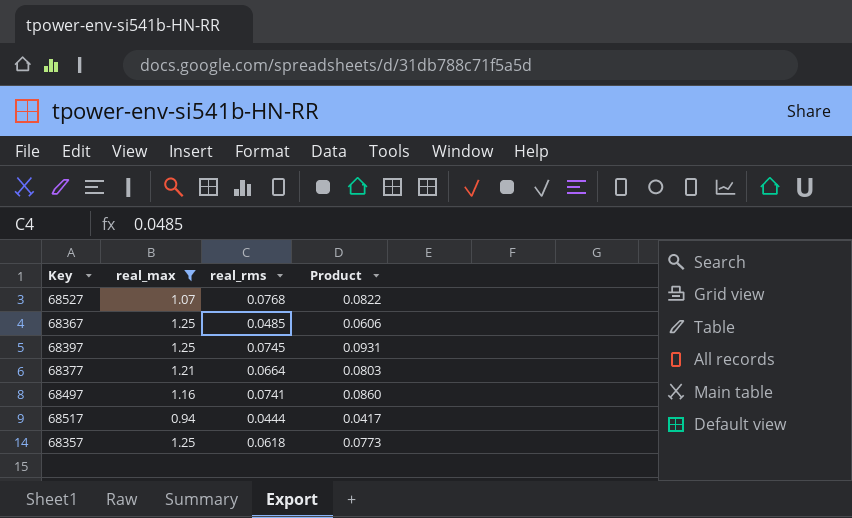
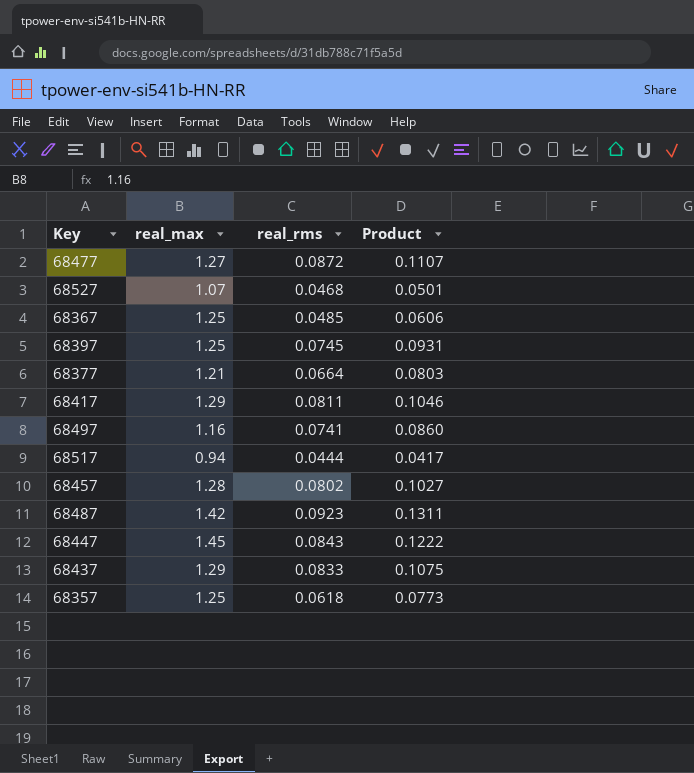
filter: real_max <= 1.25 -> none
68527 | real_rms: 0.0768 -> 0.0468
68527 | Product: 0.0822 -> 0.0501

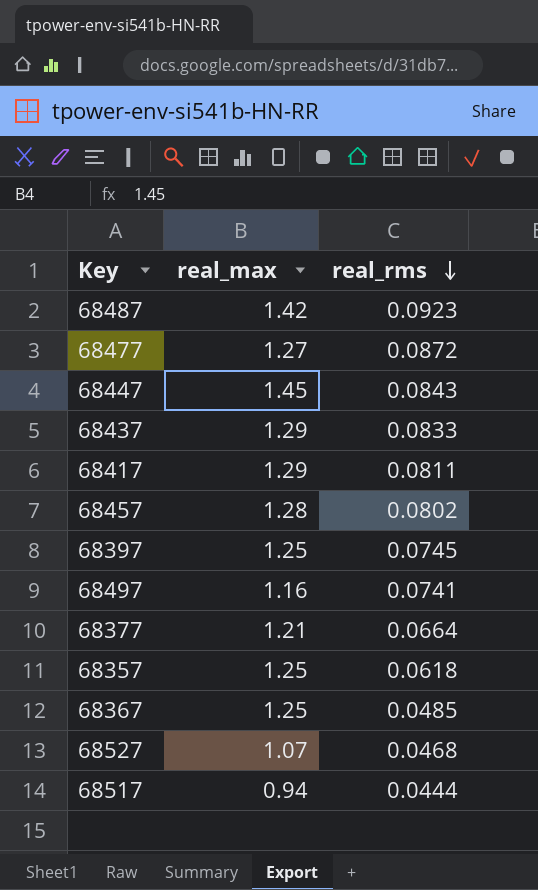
row order: none -> real_rms descending
column Product | formula: [real_max] * [real_rms] -> none

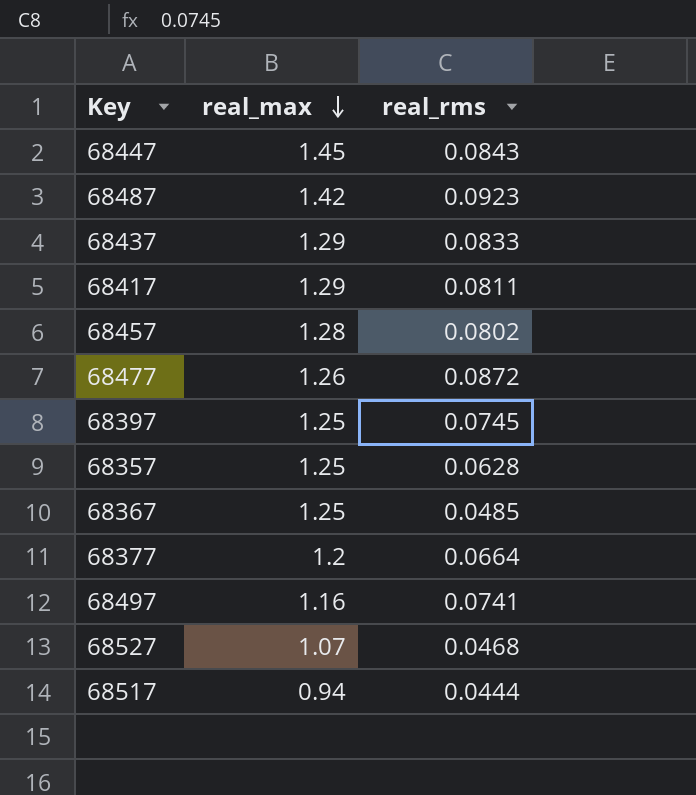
row order: real_rms descending -> real_max descending
68477 | real_max: 1.27 -> 1.26
68357 | real_rms: 0.0618 -> 0.0628
68377 | real_max: 1.21 -> 1.2

